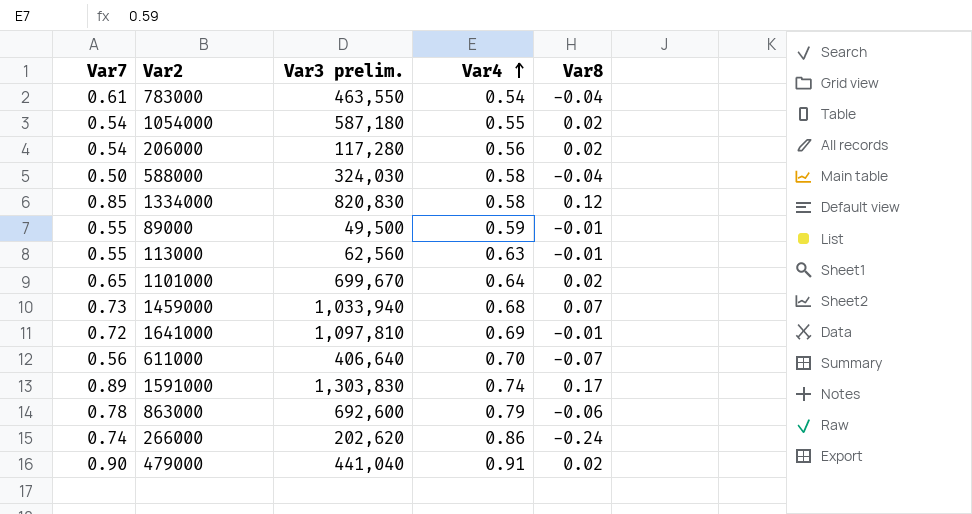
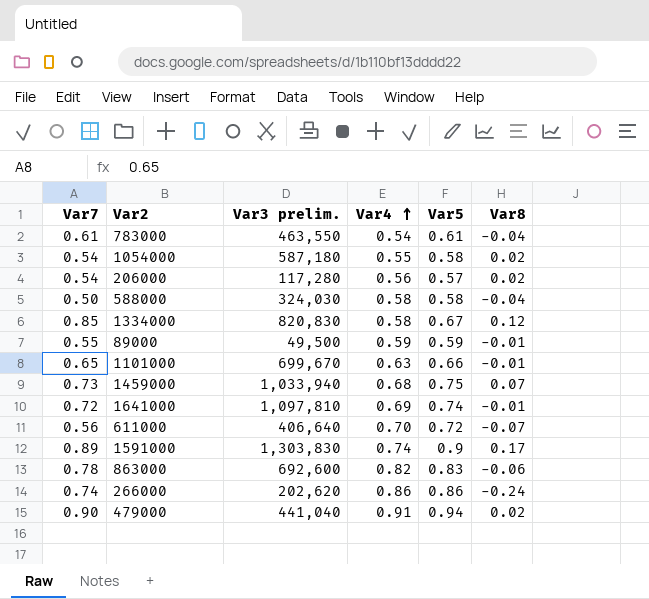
column Var5 | position: none -> 5
row 113000: 0.55 | 62,560 | 0.63 | -0.01 -> none
1101000 | Var4: 0.64 -> 0.63
1101000 | Var8: 0.02 -> -0.01
863000 | Var4: 0.79 -> 0.82

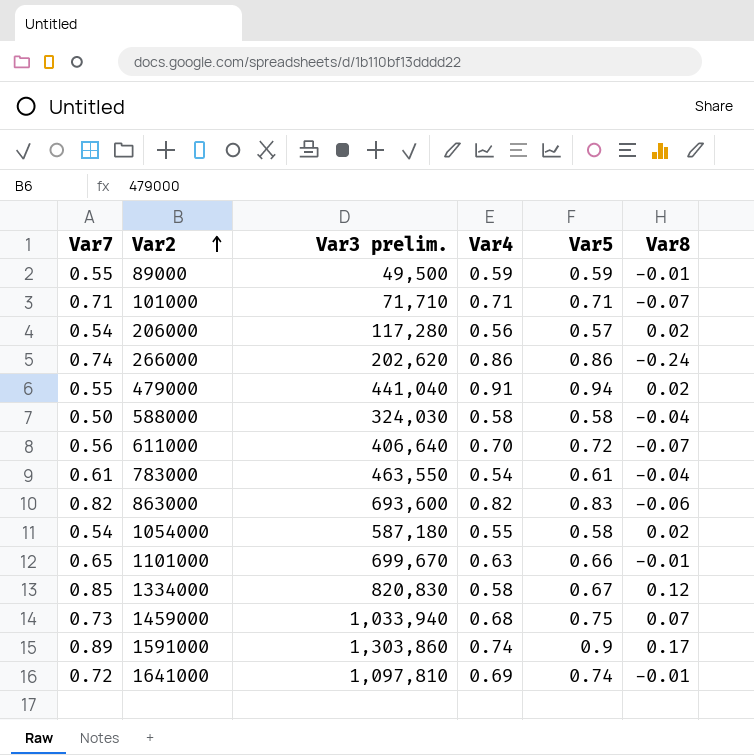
row order: Var4 ascending -> Var2 ascending
row 101000: none -> 0.71 | 71,710 | 0.71 | 0.71 | -0.07
479000 | Var7: 0.90 -> 0.55
863000 | Var7: 0.78 -> 0.82
863000 | Var3 prelim.: 692,600 -> 693,600
1591000 | Var3 prelim.: 1,303,830 -> 1,303,860

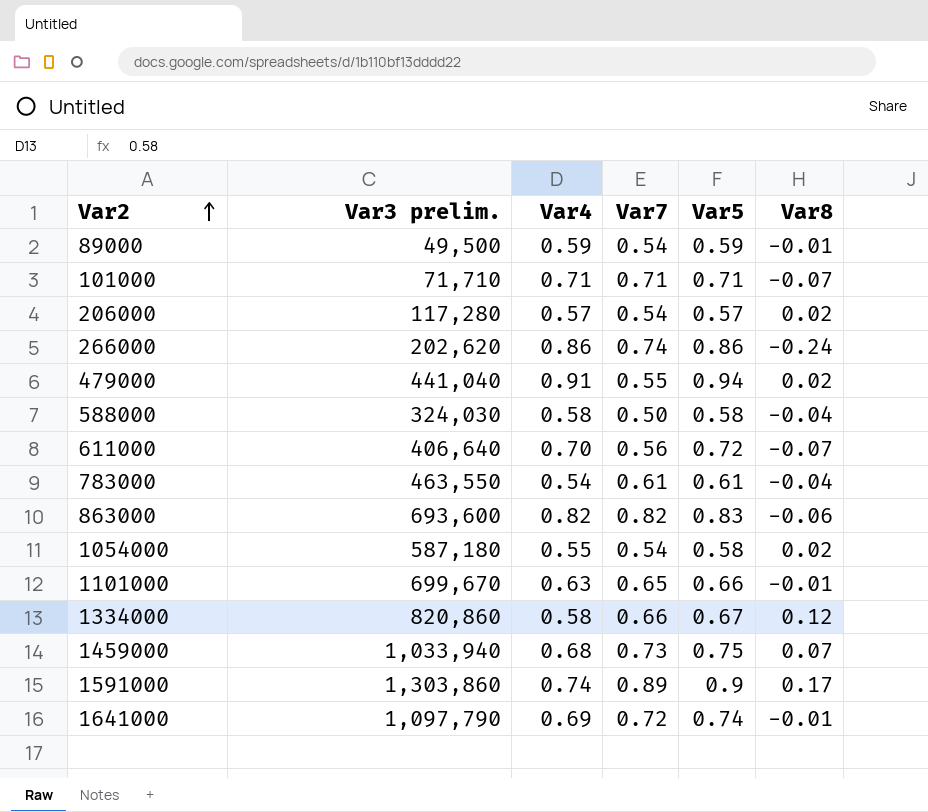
column Var7 | position: 1 -> 4
89000 | Var7: 0.55 -> 0.54
206000 | Var4: 0.56 -> 0.57
1334000 | Var3 prelim.: 820,830 -> 820,860
1334000 | Var7: 0.85 -> 0.66
1641000 | Var3 prelim.: 1,097,810 -> 1,097,790

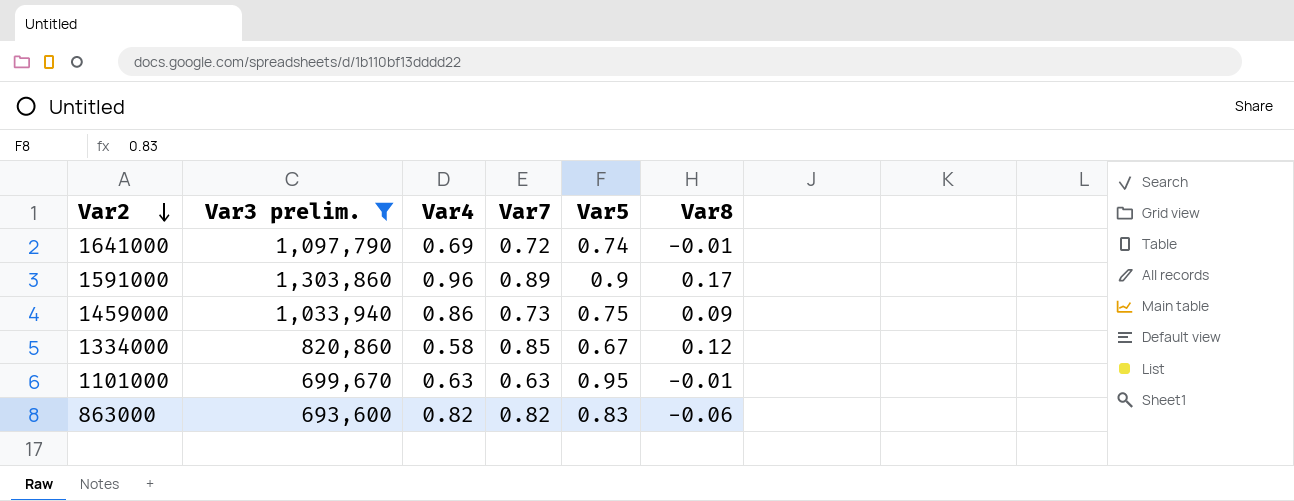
filter: none -> Var3 prelim. >= 693,600
row order: Var2 ascending -> Var2 descending
1591000 | Var4: 0.74 -> 0.96
1459000 | Var4: 0.68 -> 0.86
1459000 | Var8: 0.07 -> 0.09
1334000 | Var7: 0.66 -> 0.85
1101000 | Var7: 0.65 -> 0.63
1101000 | Var5: 0.66 -> 0.95

